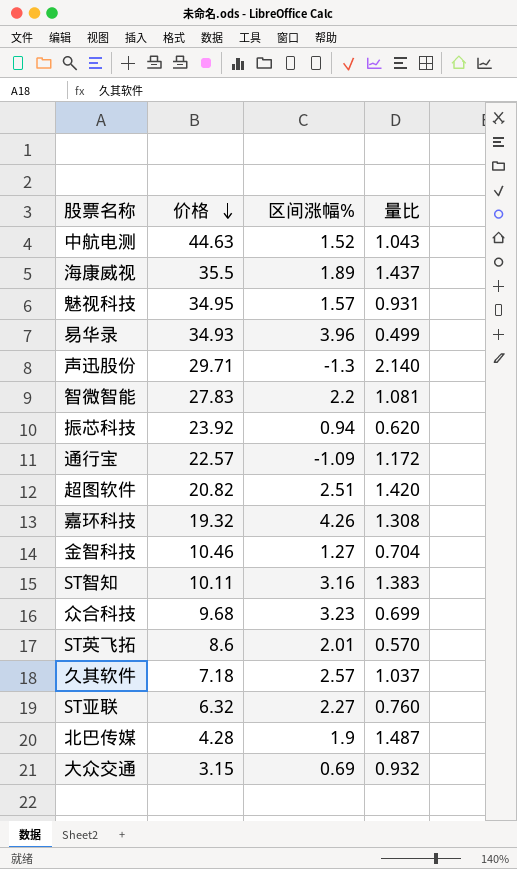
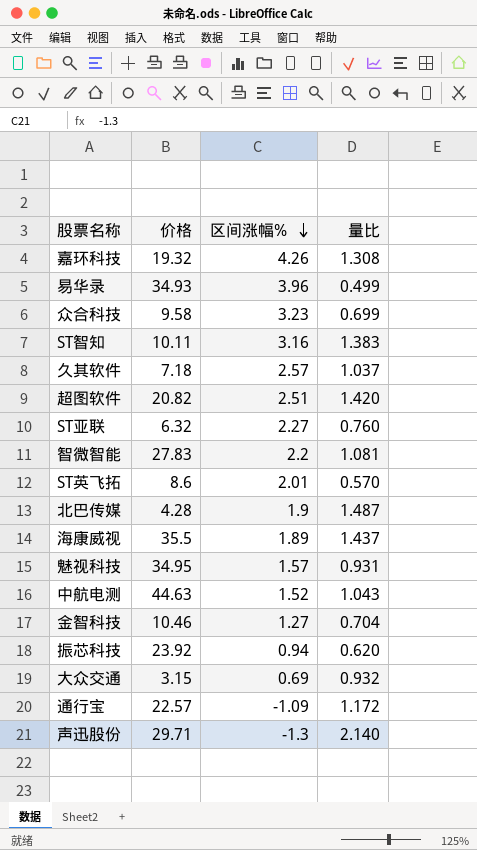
row order: 价格 descending -> 区间涨幅% descending
众合科技 | 价格: 9.68 -> 9.58

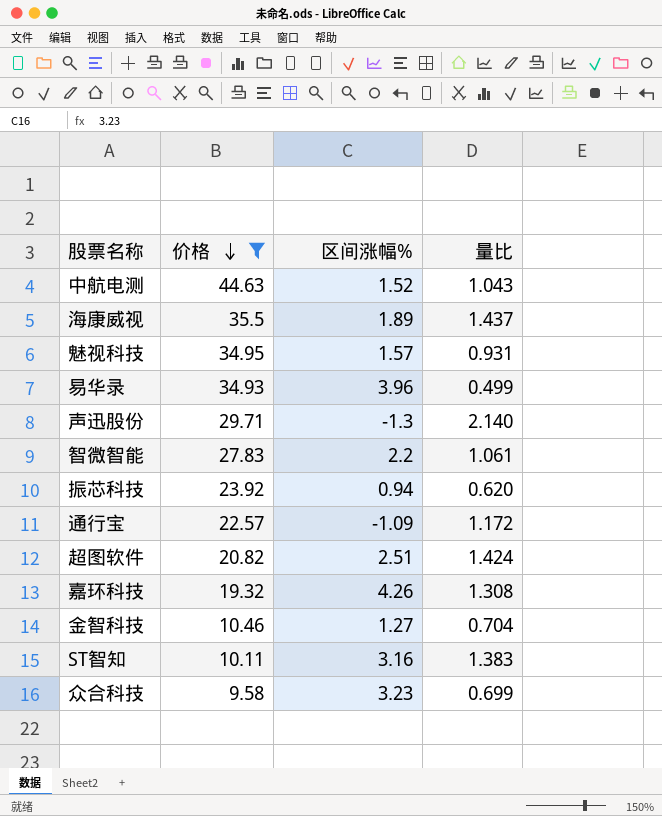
filter: none -> 价格 >= 9.58
row order: 区间涨幅% descending -> 价格 descending
智微智能 | 量比: 1.081 -> 1.061
超图软件 | 量比: 1.420 -> 1.424

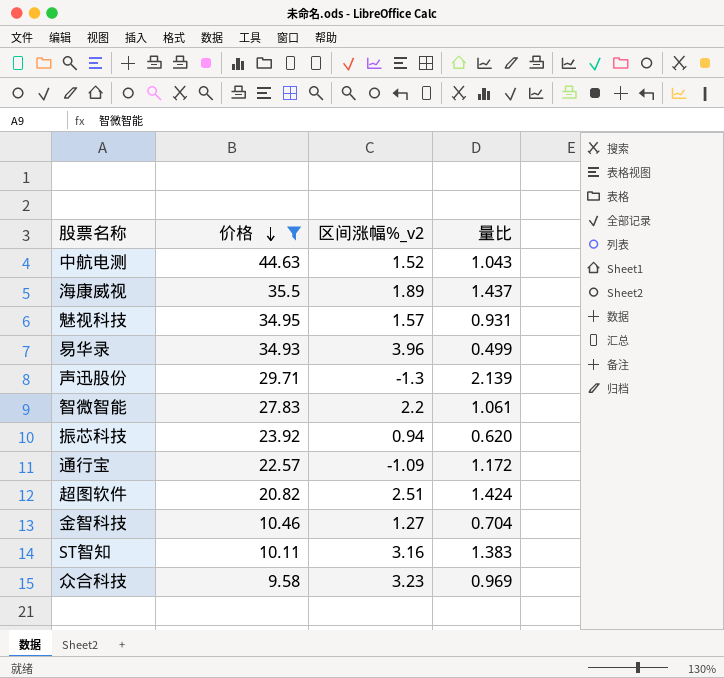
column name: 区间涨幅% -> 区间涨幅%_v2
row 嘉环科技: 19.32 | 4.26 | 1.308 -> none
声迅股份 | 量比: 2.140 -> 2.139
众合科技 | 量比: 0.699 -> 0.969

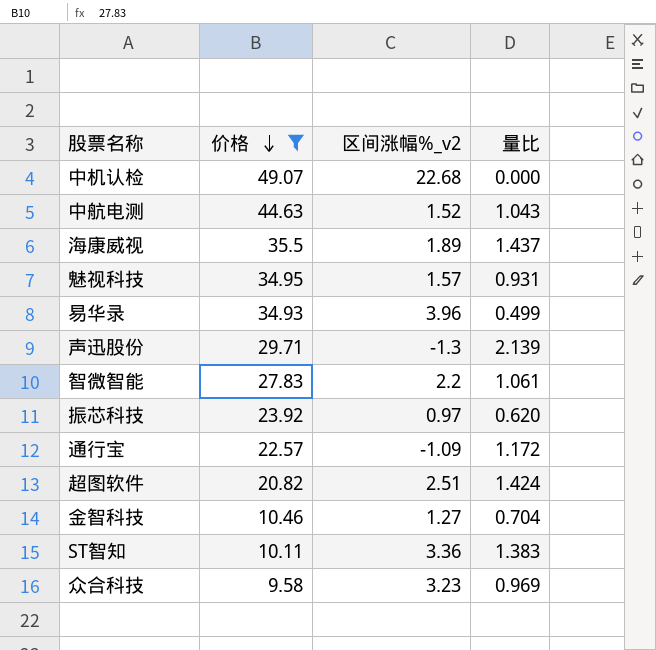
row 中机认检: none -> 49.07 | 22.68 | 0.000
振芯科技 | 区间涨幅%_v2: 0.94 -> 0.97
ST智知 | 区间涨幅%_v2: 3.16 -> 3.36

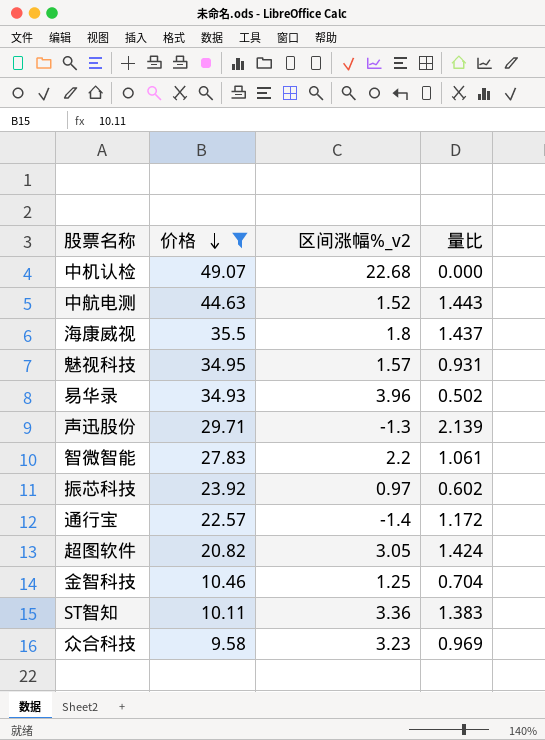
中航电测 | 量比: 1.043 -> 1.443
海康威视 | 区间涨幅%_v2: 1.89 -> 1.8
易华录 | 量比: 0.499 -> 0.502
振芯科技 | 量比: 0.620 -> 0.602
通行宝 | 区间涨幅%_v2: -1.09 -> -1.4
超图软件 | 区间涨幅%_v2: 2.51 -> 3.05
金智科技 | 区间涨幅%_v2: 1.27 -> 1.25

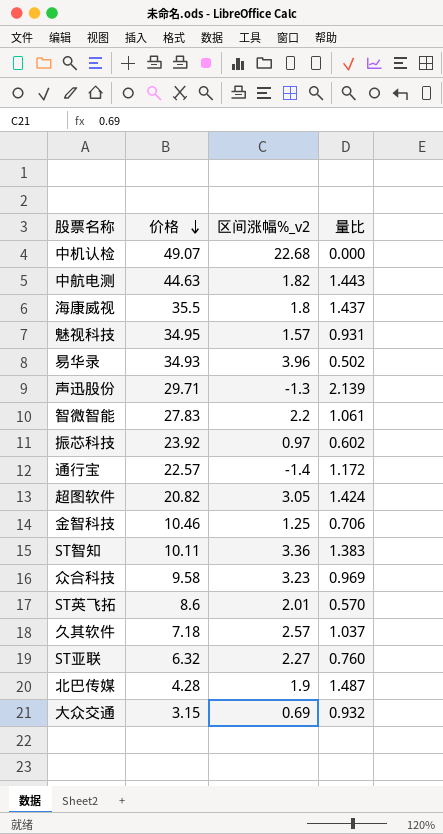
filter: 价格 >= 9.58 -> none
中航电测 | 区间涨幅%_v2: 1.52 -> 1.82
金智科技 | 量比: 0.704 -> 0.706

